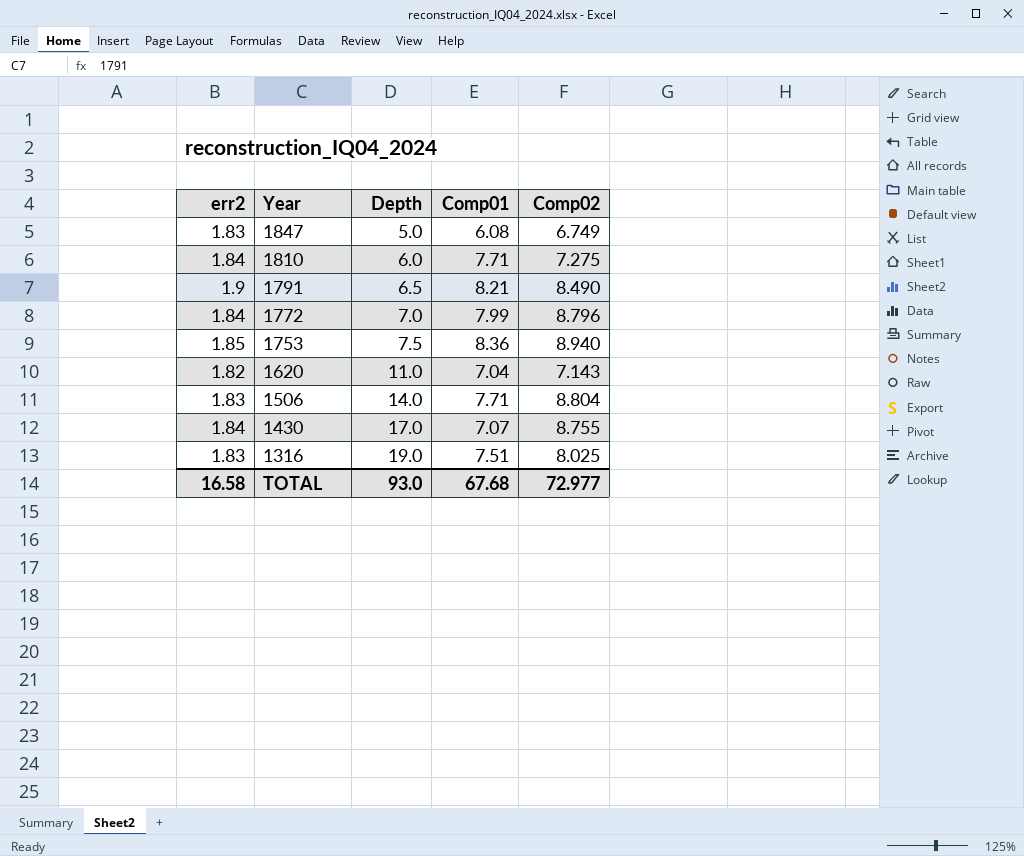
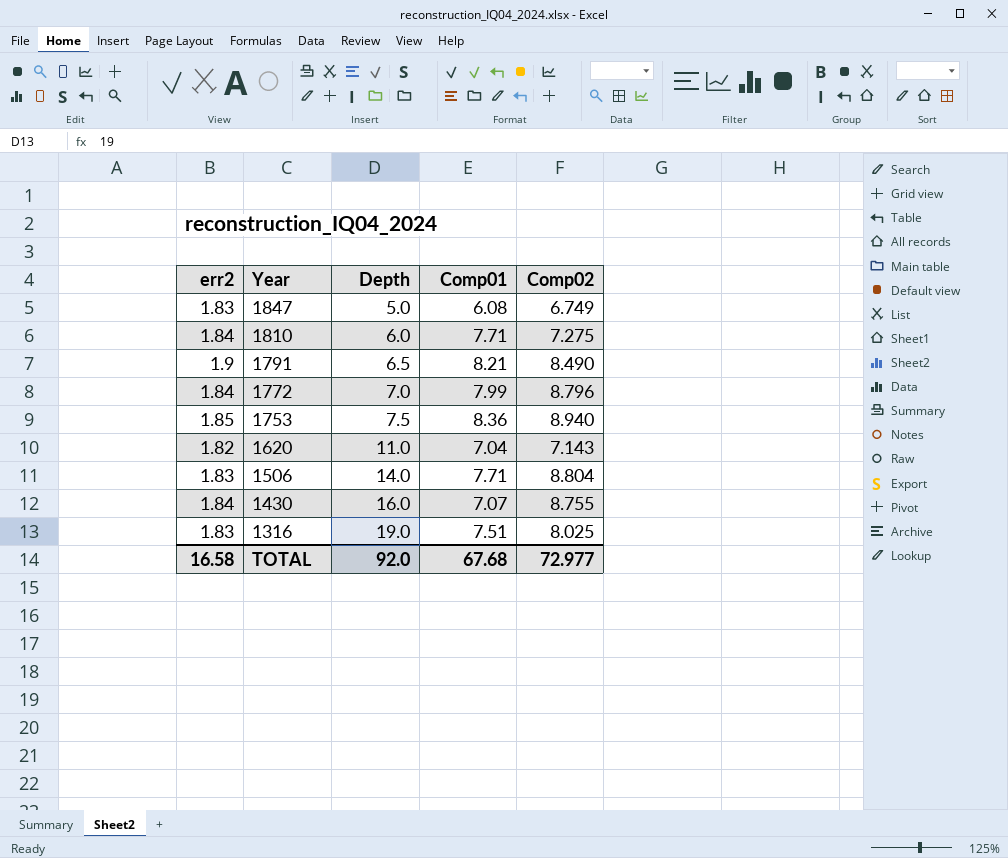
1430 | Depth: 17.0 -> 16.0
TOTAL | Depth: 93.0 -> 92.0

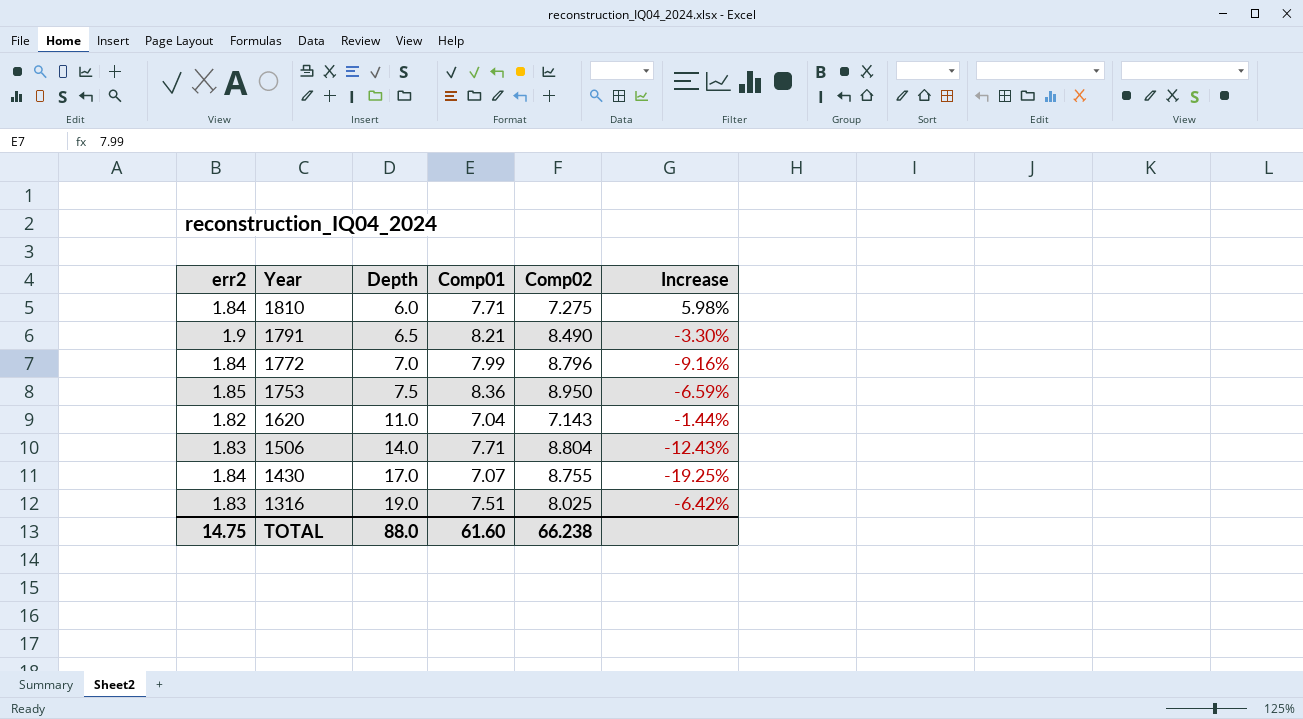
column Increase | formula: none -> ([Comp01] - [Comp02]) / [Comp02]
row 1847: 1.83 | 5.0 | 6.08 | 6.749 -> none
1753 | Comp02: 8.940 -> 8.950
1430 | Depth: 16.0 -> 17.0
TOTAL | err2: 16.58 -> 14.75
TOTAL | Depth: 92.0 -> 88.0
TOTAL | Comp01: 67.68 -> 61.60
TOTAL | Comp02: 72.977 -> 66.238

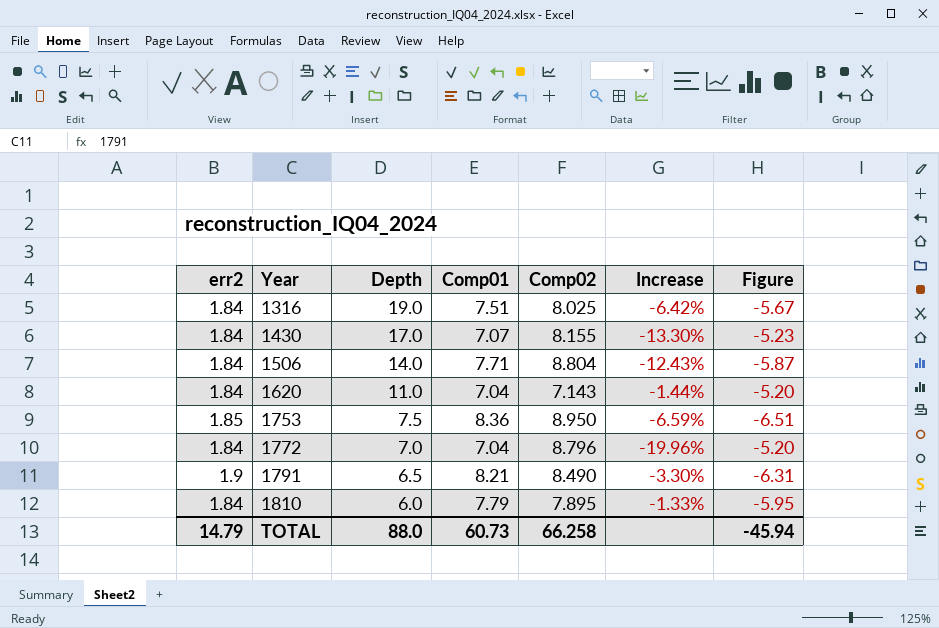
row order: Year descending -> Year ascending
column Figure | formula: none -> [err2] - [Comp01]
1316 | err2: 1.83 -> 1.84
1430 | Comp02: 8.755 -> 8.155
1430 | Increase: -19.25% -> -13.30%
1506 | err2: 1.83 -> 1.84
1620 | err2: 1.82 -> 1.84
1772 | Comp01: 7.99 -> 7.04
1772 | Increase: -9.16% -> -19.96%
1810 | Comp01: 7.71 -> 7.79
1810 | Comp02: 7.275 -> 7.895
1810 | Increase: 5.98% -> -1.33%
TOTAL | err2: 14.75 -> 14.79
TOTAL | Comp01: 61.60 -> 60.73
TOTAL | Comp02: 66.238 -> 66.258

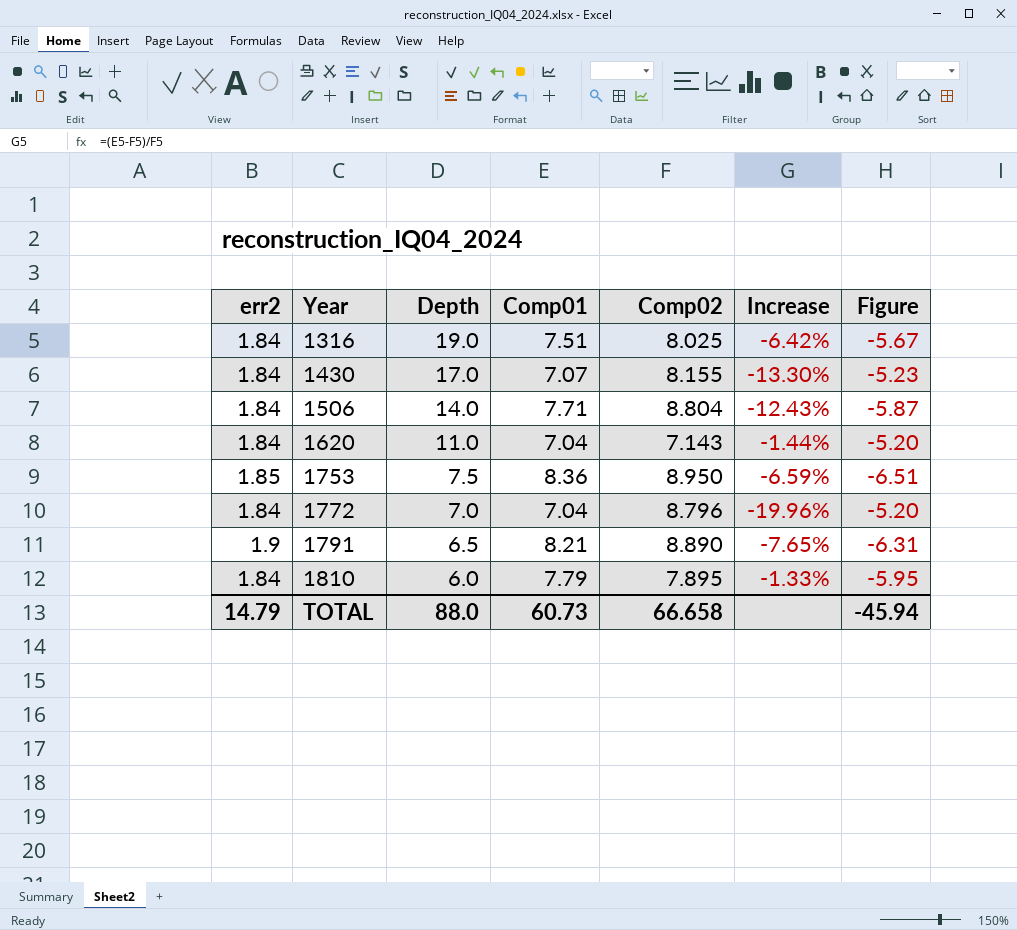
1791 | Comp02: 8.490 -> 8.890
1791 | Increase: -3.30% -> -7.65%
TOTAL | Comp02: 66.258 -> 66.658

